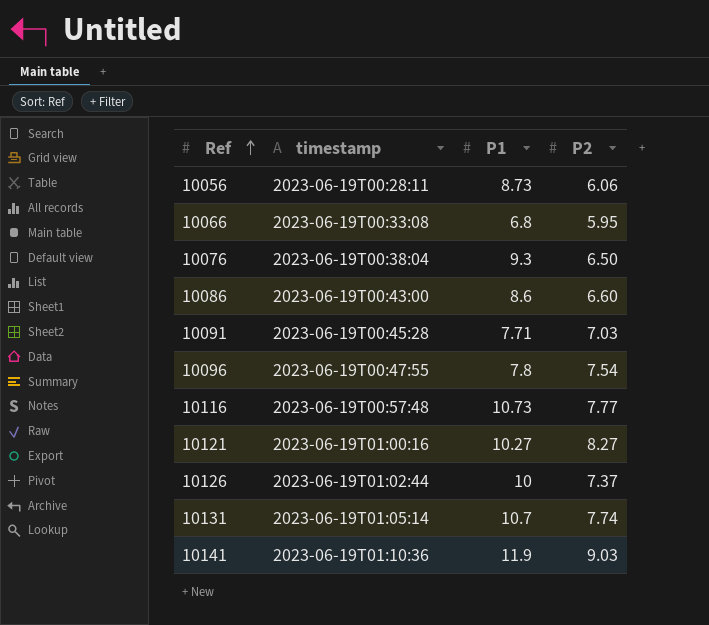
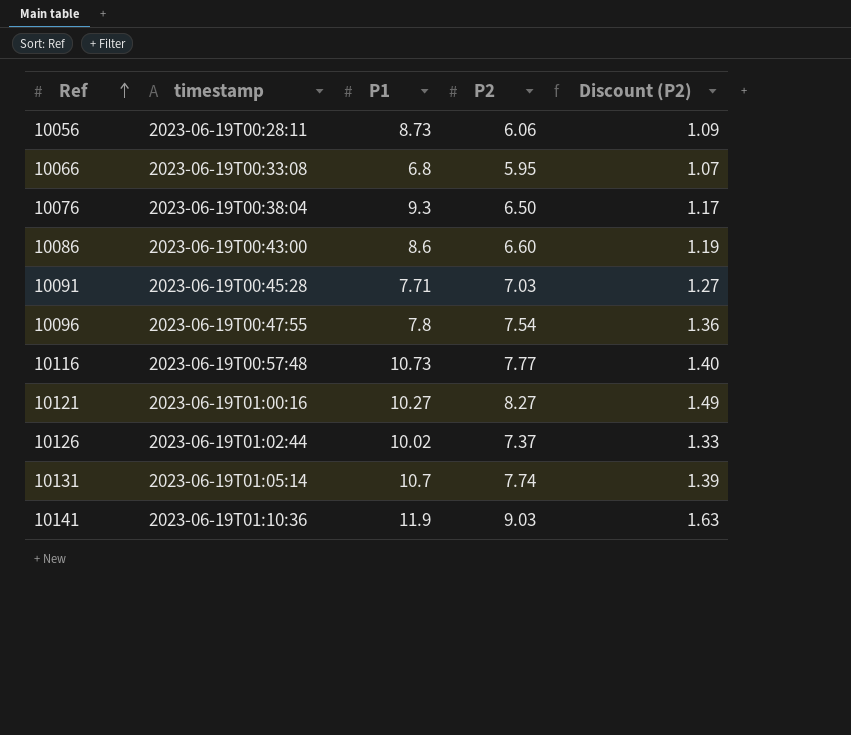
column Discount (P2) | formula: none -> [P2] * 0.18
10126 | P1: 10 -> 10.02

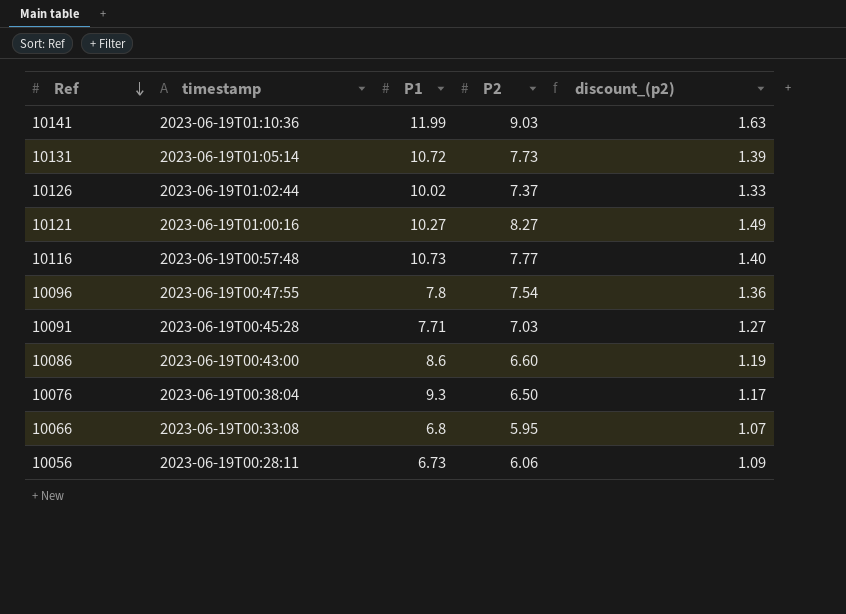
row order: Ref ascending -> Ref descending
column name: Discount (P2) -> discount_(p2)
10141 | P1: 11.9 -> 11.99
10131 | P1: 10.7 -> 10.72
10131 | P2: 7.74 -> 7.73
10056 | P1: 8.73 -> 6.73

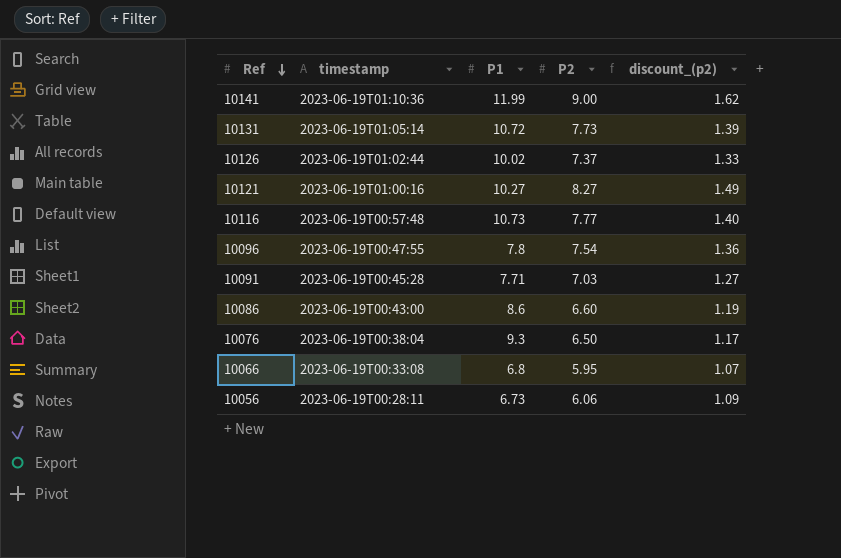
10141 | P2: 9.03 -> 9.00
10141 | discount_(p2): 1.63 -> 1.62

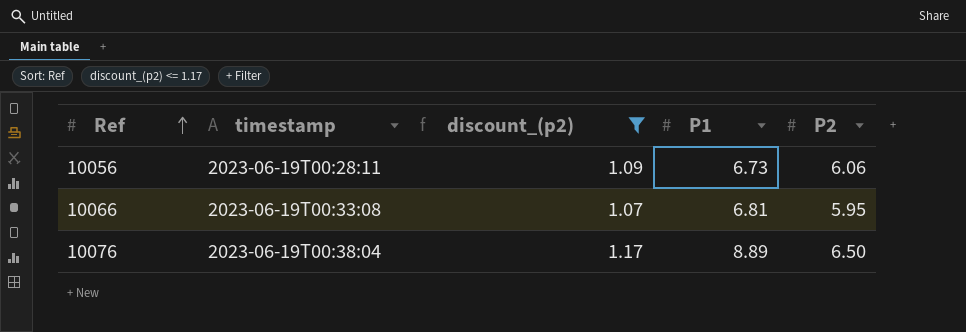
filter: none -> discount_(p2) <= 1.17
row order: Ref descending -> Ref ascending
column discount_(p2) | position: 5 -> 3
10066 | P1: 6.8 -> 6.81
10076 | P1: 9.3 -> 8.89

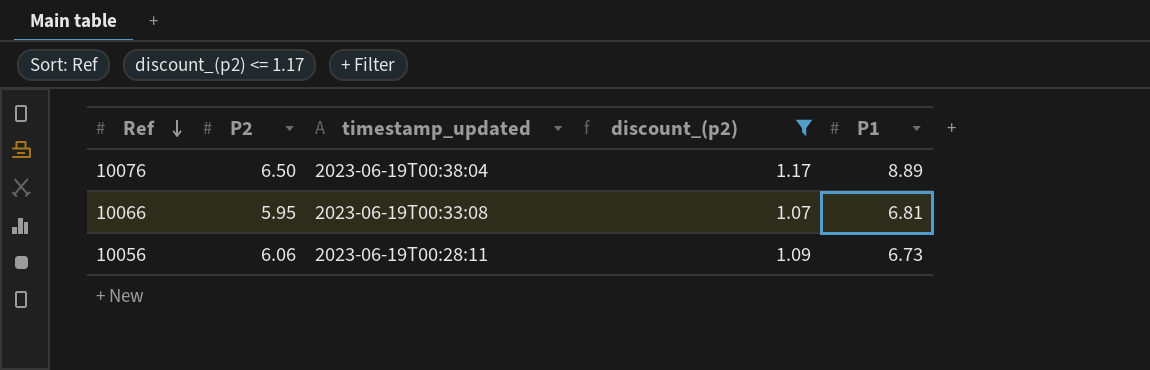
row order: Ref ascending -> Ref descending
column P2 | position: 5 -> 2
column name: timestamp -> timestamp_updated

